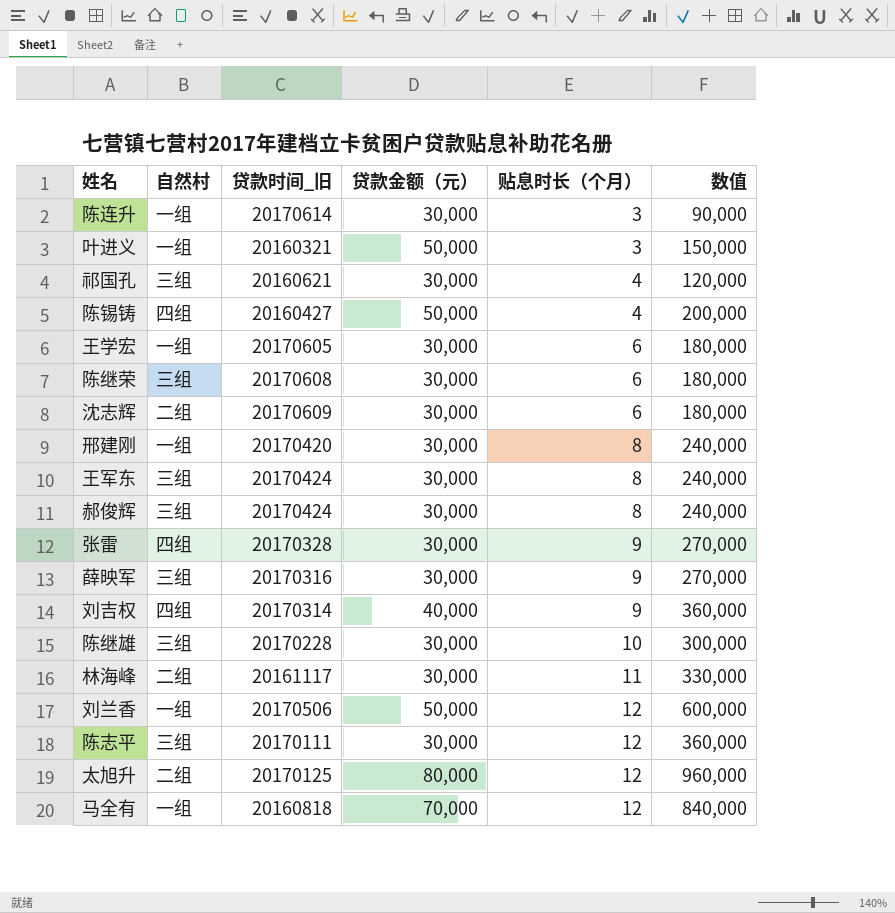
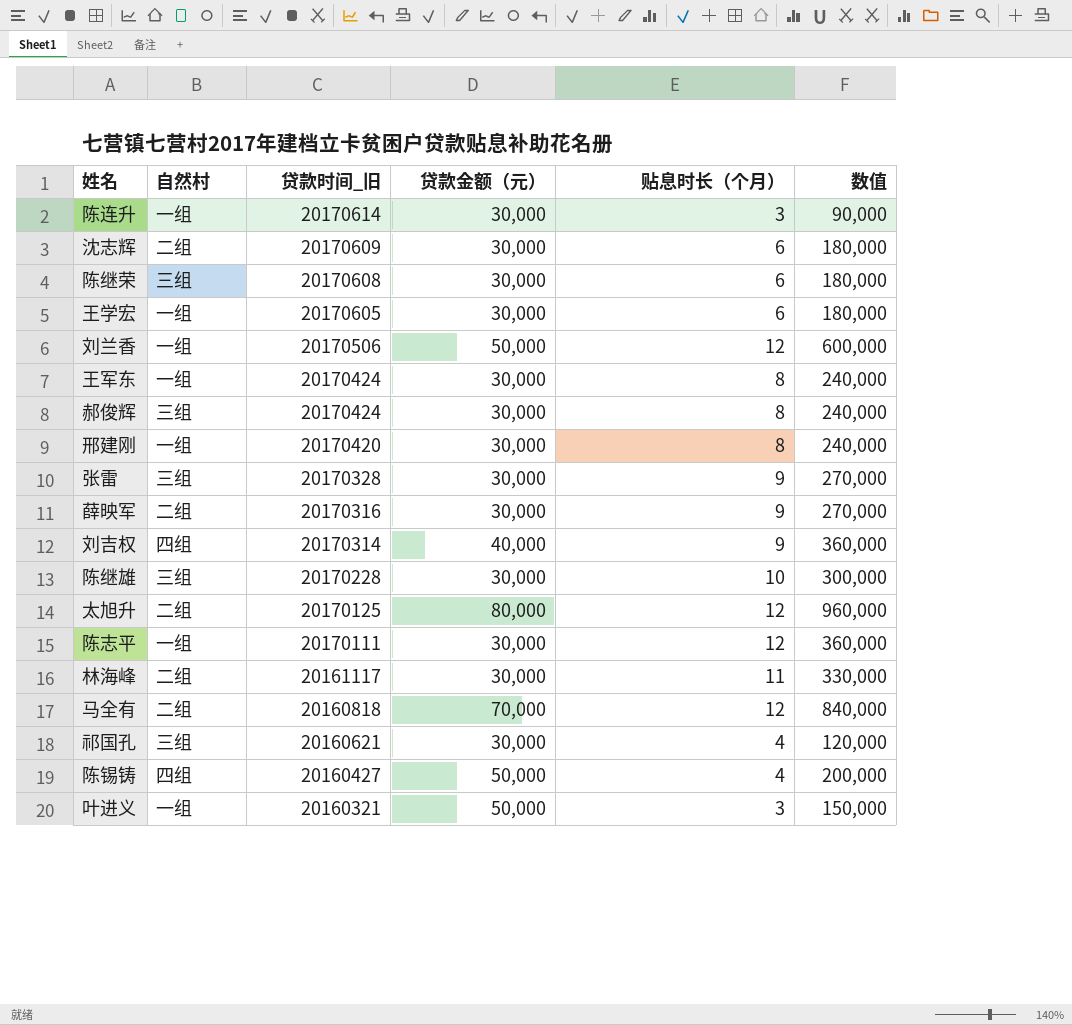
row order: 贴息时长（个月） ascending -> 贷款时间_旧 descending
王军东 | 自然村: 三组 -> 一组
张雷 | 自然村: 四组 -> 三组
薛映军 | 自然村: 三组 -> 二组
陈志平 | 自然村: 三组 -> 一组
马全有 | 自然村: 一组 -> 二组

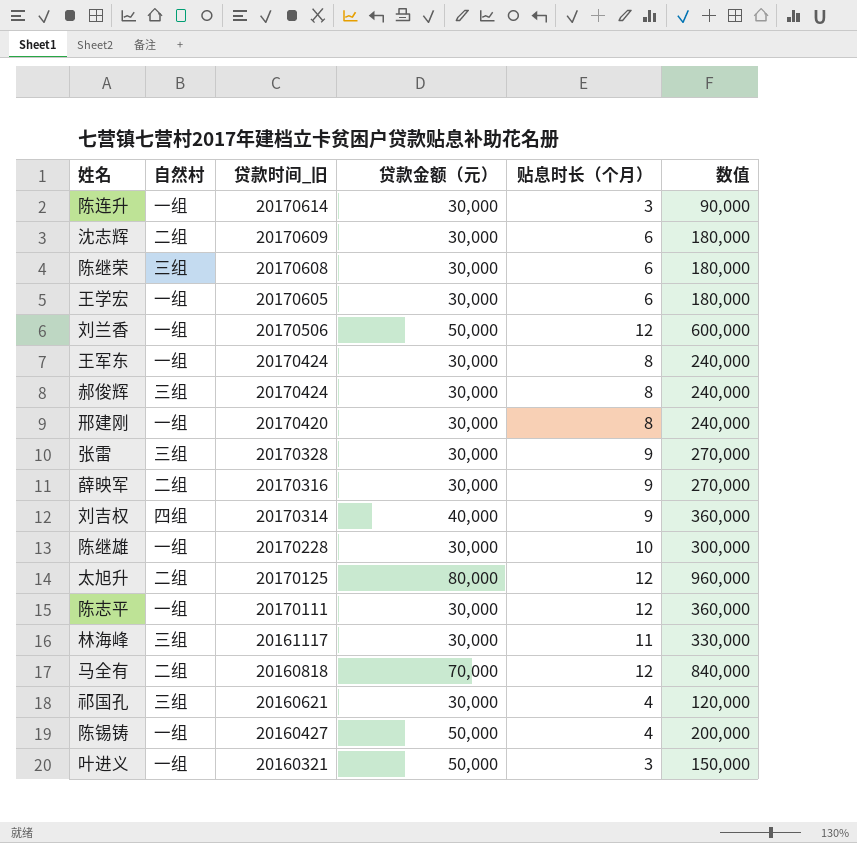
陈继雄 | 自然村: 三组 -> 一组
林海峰 | 自然村: 二组 -> 三组
陈锡铸 | 自然村: 四组 -> 一组

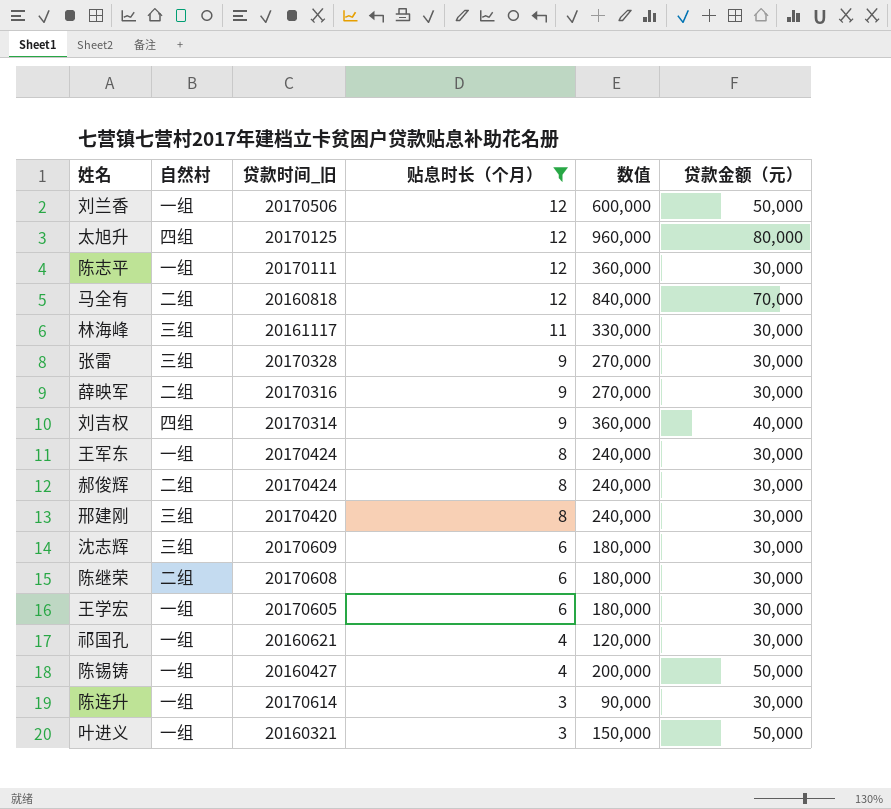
filter: none -> 贴息时长（个月） != 10
row order: 贷款时间_旧 descending -> 贴息时长（个月） descending
column 贷款金额（元） | position: 4 -> 6
太旭升 | 自然村: 二组 -> 四组
郝俊辉 | 自然村: 三组 -> 二组
邢建刚 | 自然村: 一组 -> 三组
沈志辉 | 自然村: 二组 -> 三组
陈继荣 | 自然村: 三组 -> 二组
祁国孔 | 自然村: 三组 -> 一组

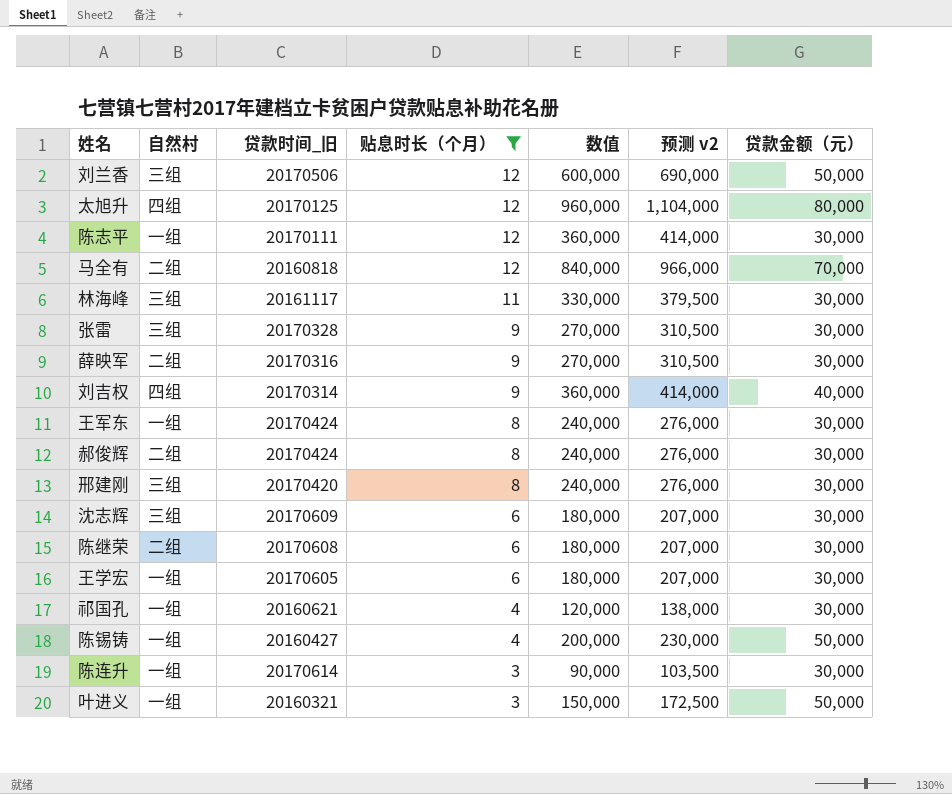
column 预测 v2 | formula: none -> [数值] * 1.15
刘兰香 | 自然村: 一组 -> 三组

